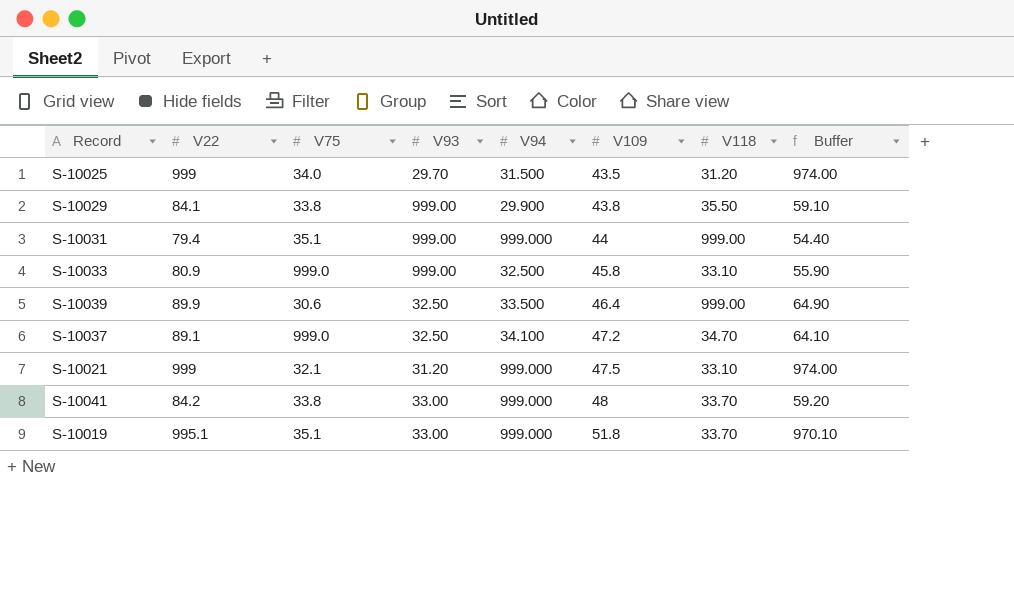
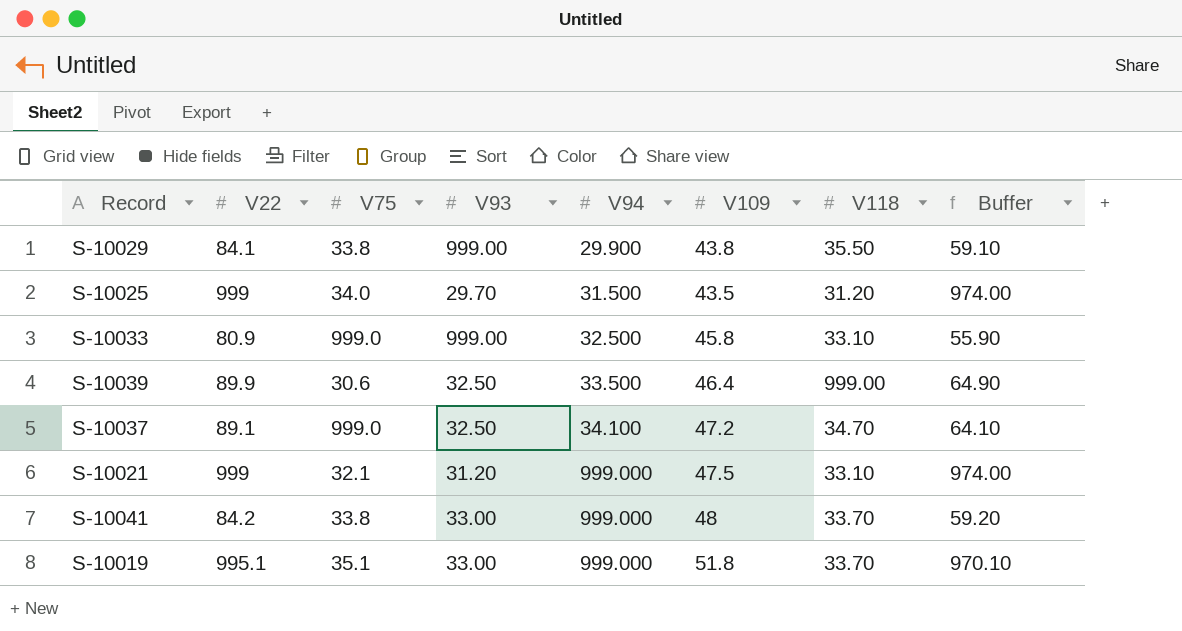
row order: V109 ascending -> V94 ascending
row S-10031: 79.4 | 35.1 | 999.00 | 999.000 | 44 | 999.00 | 54.40 -> none

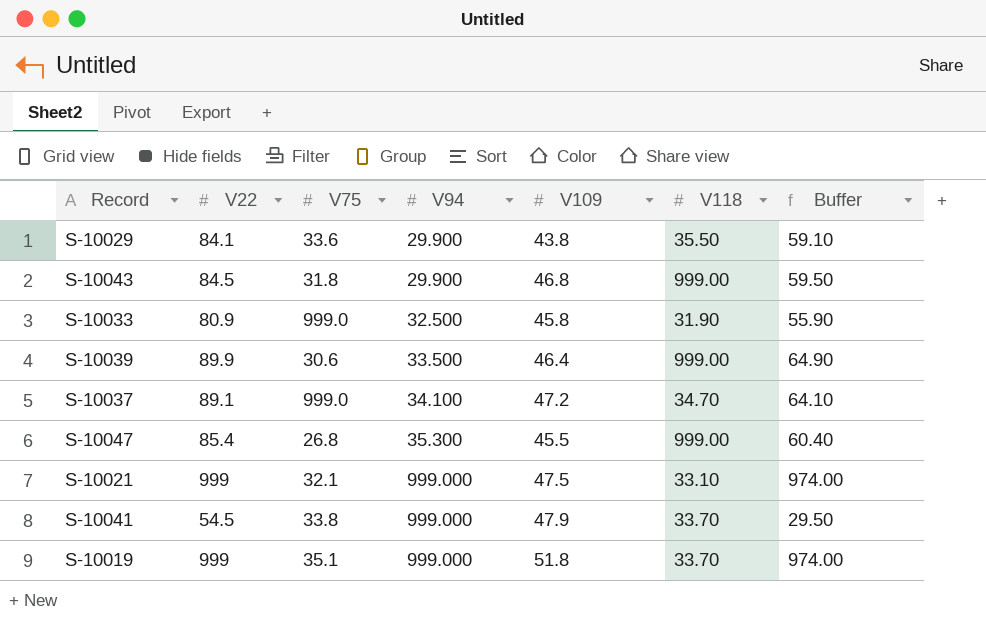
column V93 | position: 4 -> none
row S-10025: 999 | 34.0 | 29.70 | 31.500 | 43.5 | 31.20 | 974.00 -> none
S-10029 | V75: 33.8 -> 33.6
row S-10043: none -> 84.5 | 31.8 | 29.900 | 46.8 | 999.00 | 59.50
S-10033 | V118: 33.10 -> 31.90
row S-10047: none -> 85.4 | 26.8 | 35.300 | 45.5 | 999.00 | 60.40
S-10041 | V22: 84.2 -> 54.5
S-10041 | V109: 48 -> 47.9
S-10041 | Buffer: 59.20 -> 29.50
S-10019 | V22: 995.1 -> 999
S-10019 | Buffer: 970.10 -> 974.00

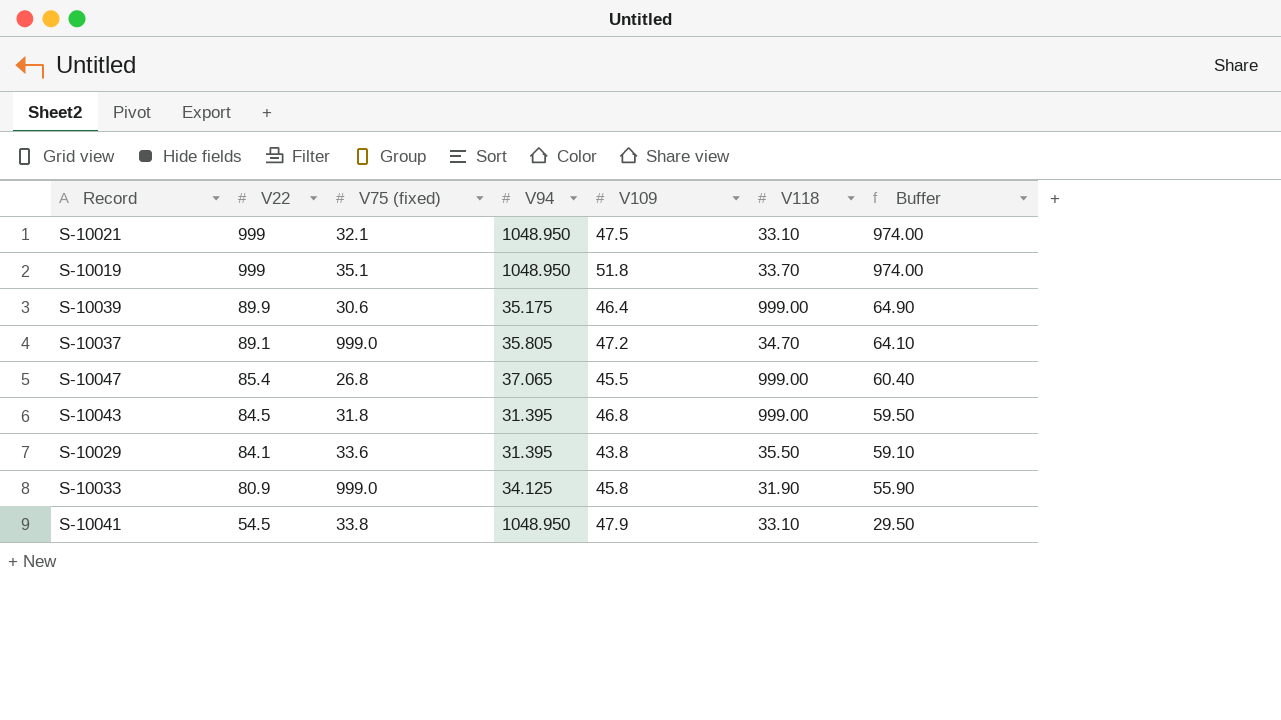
row order: V94 ascending -> V22 descending
column name: V75 -> V75 (fixed)
S-10021 | V94: 999.000 -> 1048.950
S-10019 | V94: 999.000 -> 1048.950
S-10039 | V94: 33.500 -> 35.175
S-10037 | V94: 34.100 -> 35.805
S-10047 | V94: 35.300 -> 37.065
S-10043 | V94: 29.900 -> 31.395
S-10029 | V94: 29.900 -> 31.395
S-10033 | V94: 32.500 -> 34.125
S-10041 | V94: 999.000 -> 1048.950
S-10041 | V118: 33.70 -> 33.10

